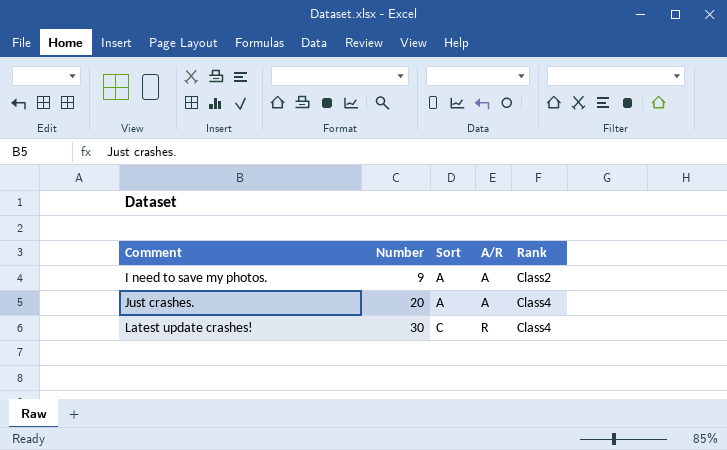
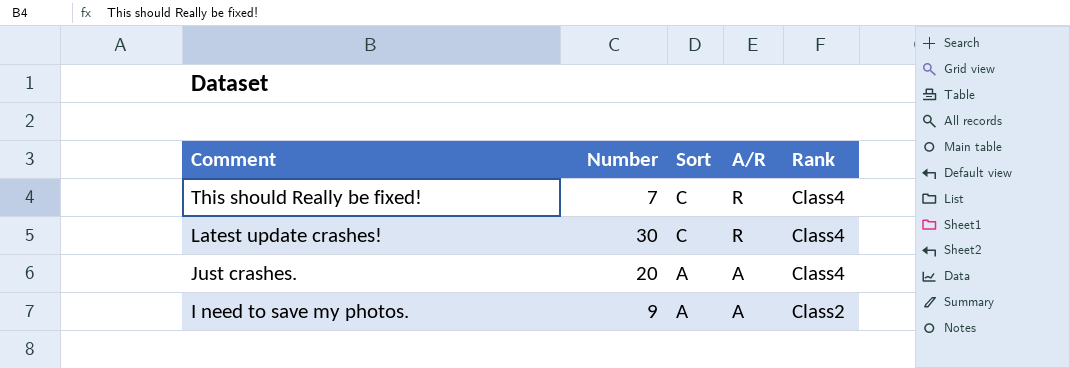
row order: Comment ascending -> Comment descending
row This should Really be fixed!: none -> 7 | C | R | Class4

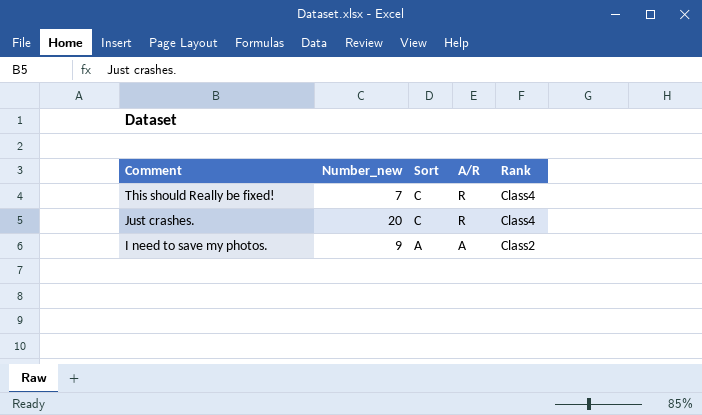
column name: Number -> Number_new
row Latest update crashes!: 30 | C | R | Class4 -> none
Just crashes. | Sort: A -> C
Just crashes. | A/R: A -> R

